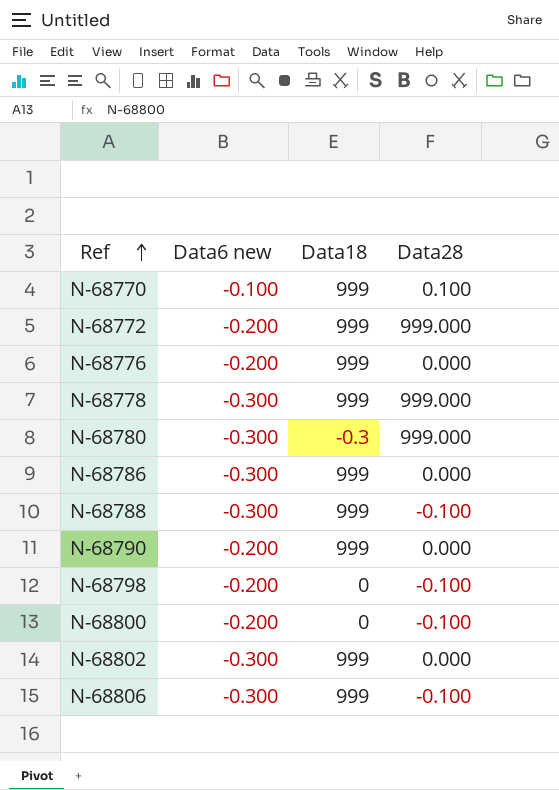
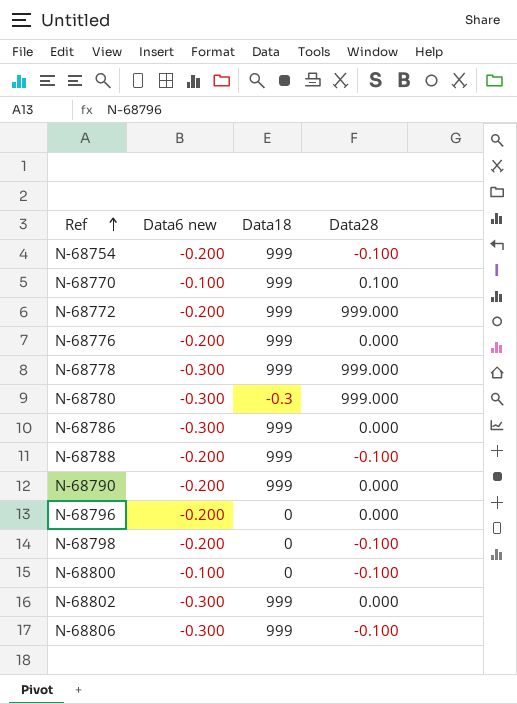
row N-68754: none -> -0.200 | 999 | -0.100
N-68788 | Data6 new: -0.300 -> -0.200
row N-68796: none -> -0.200 | 0 | 0.000
N-68800 | Data6 new: -0.200 -> -0.100

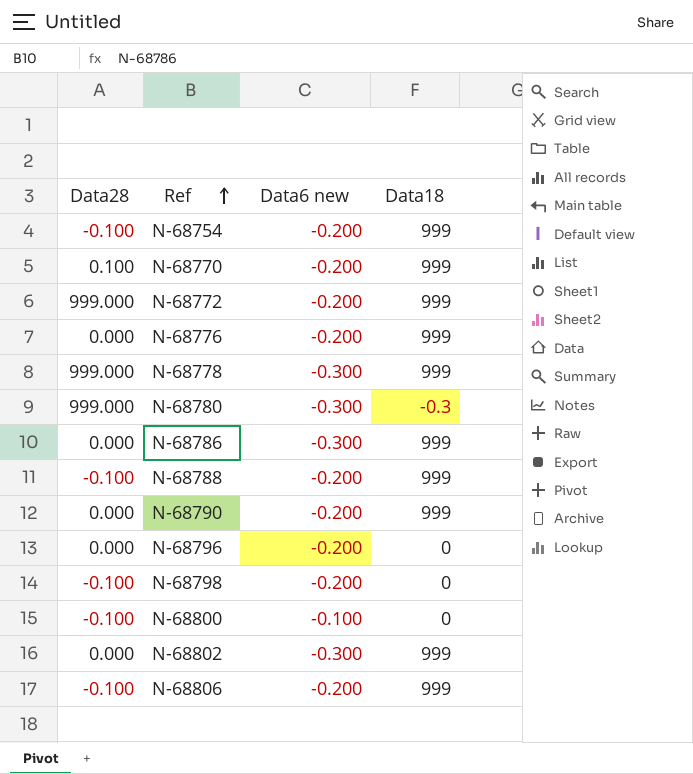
column Data28 | position: 4 -> 1
N-68770 | Data6 new: -0.100 -> -0.200
N-68806 | Data6 new: -0.300 -> -0.200

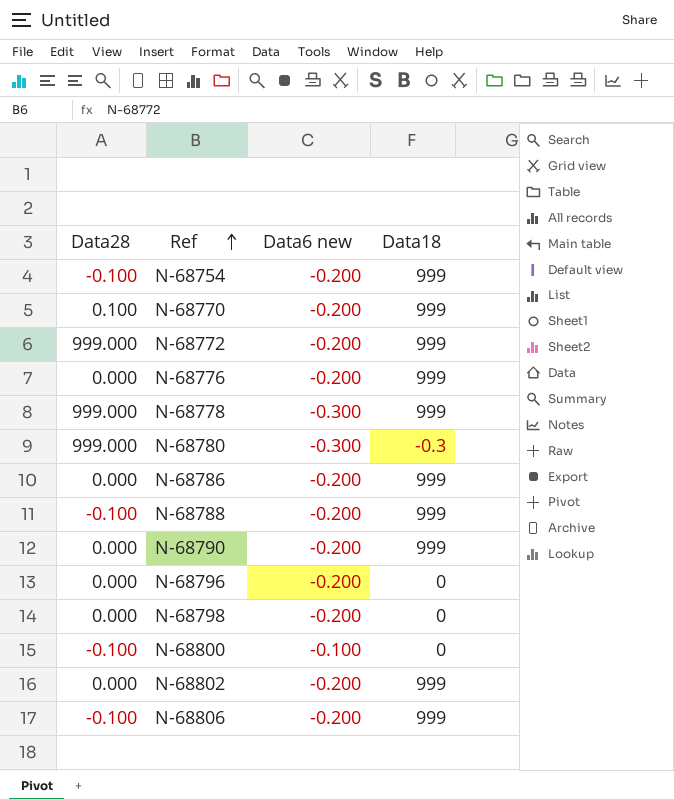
N-68786 | Data6 new: -0.300 -> -0.200
N-68798 | Data28: -0.100 -> 0.000
N-68802 | Data6 new: -0.300 -> -0.200

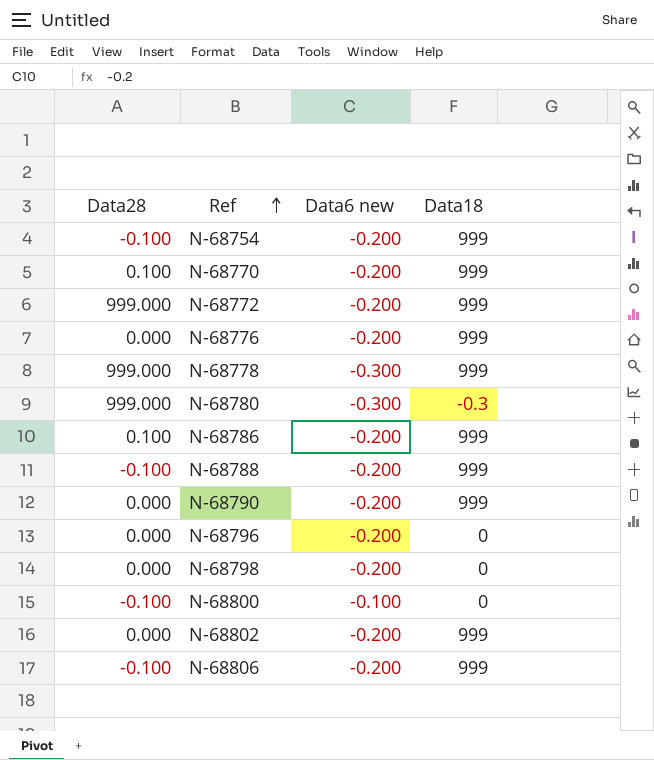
N-68786 | Data28: 0.000 -> 0.100

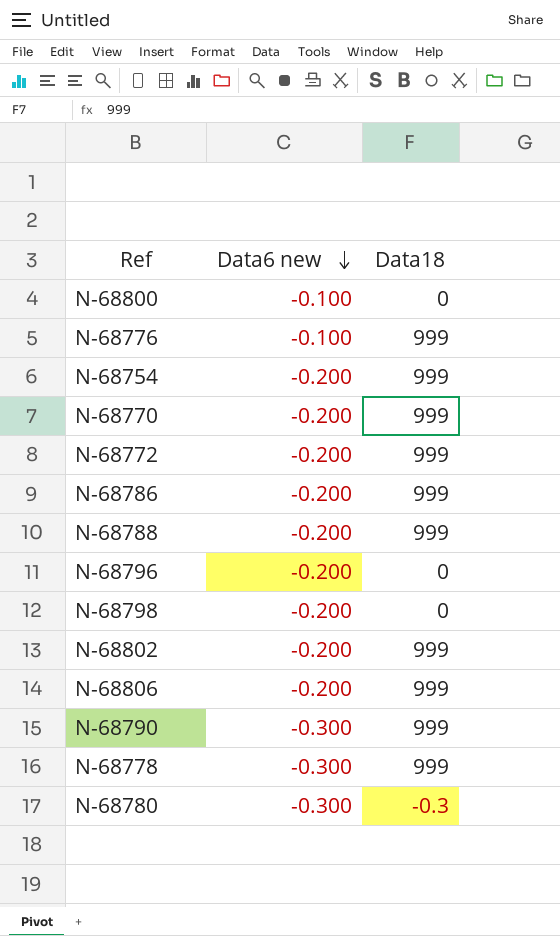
row order: Ref ascending -> Data6 new descending
column Data28 | position: 1 -> none
N-68776 | Data6 new: -0.200 -> -0.100
N-68790 | Data6 new: -0.200 -> -0.300

